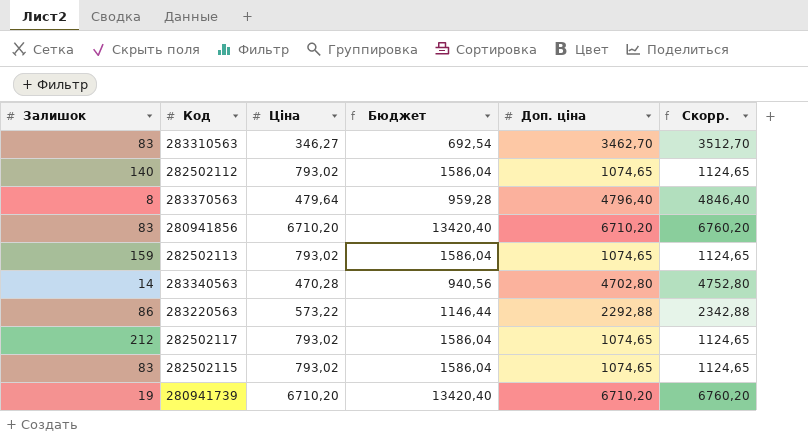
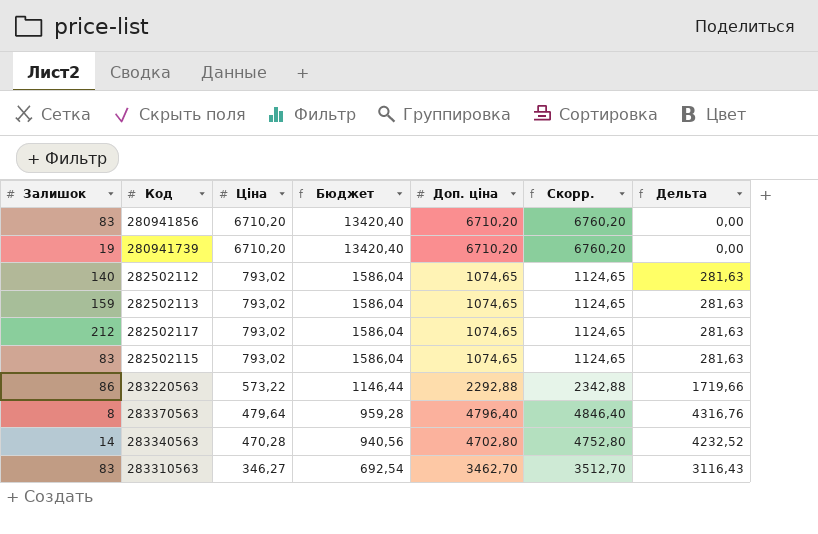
row order: none -> Ціна descending
column Дельта | formula: none -> [Доп. ціна] - [Ціна]

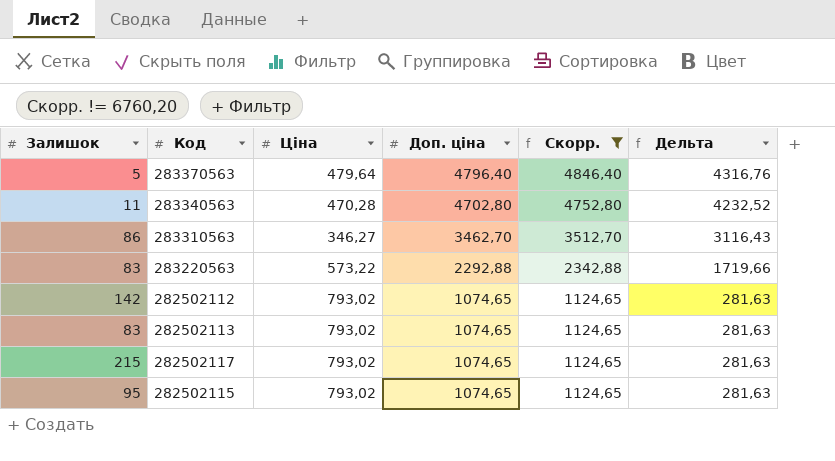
filter: none -> Скорр. != 6760,20
row order: Ціна descending -> Доп. ціна descending
column Бюджет | formula: [Ціна] * 2 -> none
283370563 | Залишок: 8 -> 5
283340563 | Залишок: 14 -> 11
283310563 | Залишок: 83 -> 86
283220563 | Залишок: 86 -> 83
282502112 | Залишок: 140 -> 142
282502113 | Залишок: 159 -> 83
282502117 | Залишок: 212 -> 215
282502115 | Залишок: 83 -> 95

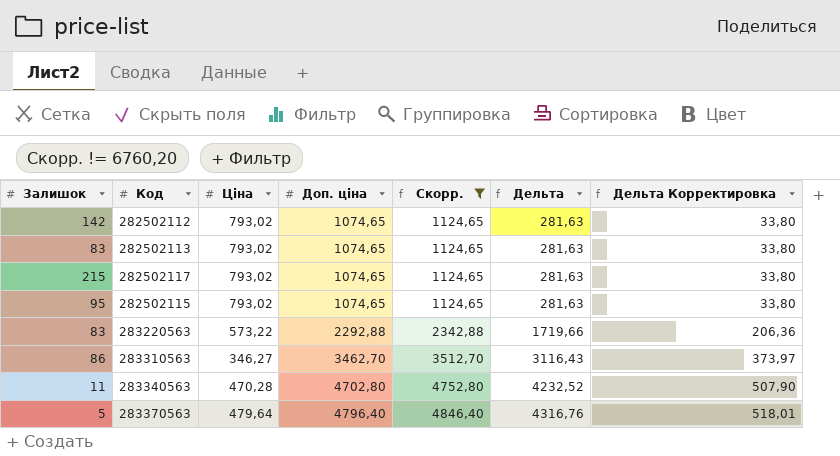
row order: Доп. ціна descending -> Доп. ціна ascending
column Дельта Корректировка | formula: none -> [Дельта] * 0,12

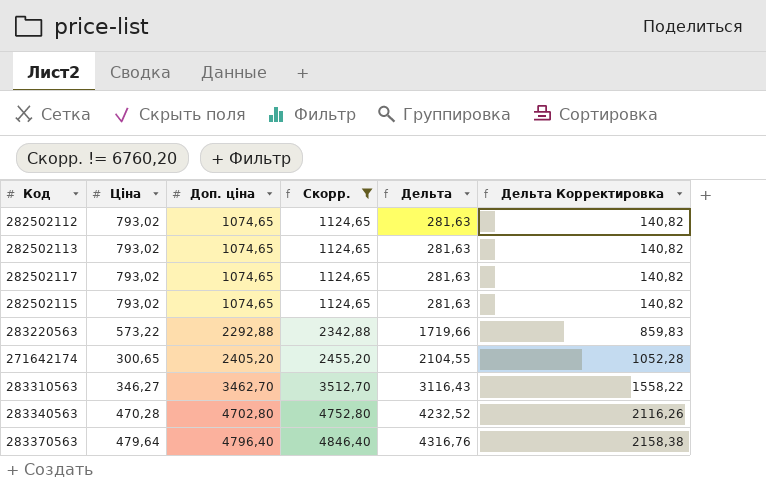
column Залишок | position: 1 -> none
column Дельта Корректировка | formula: [Дельта] * 0,12 -> [Дельта] * 0,5
row 271642174: none -> 300,65 | 2405,20 | 2455,20 | 2104,55 | 1052,28

